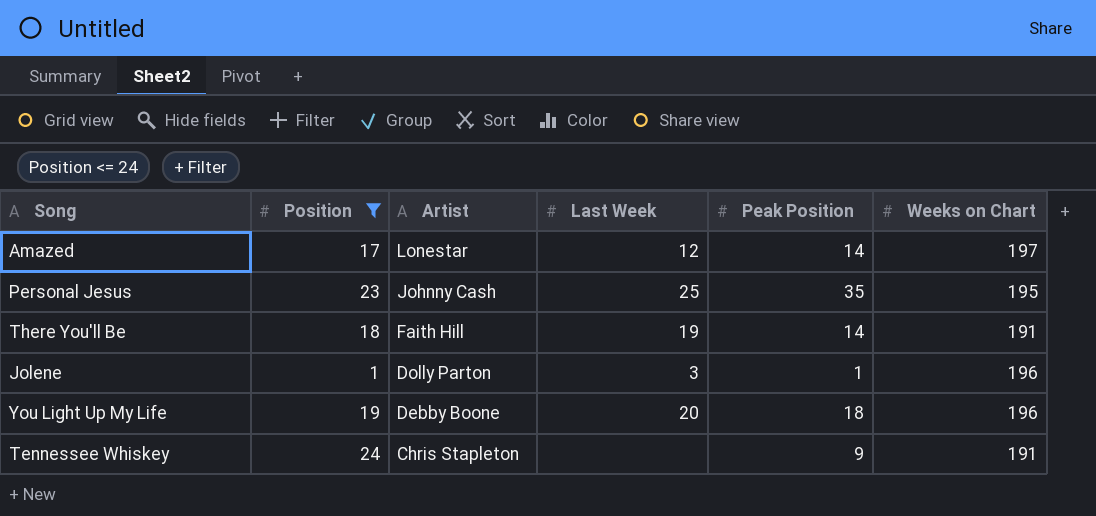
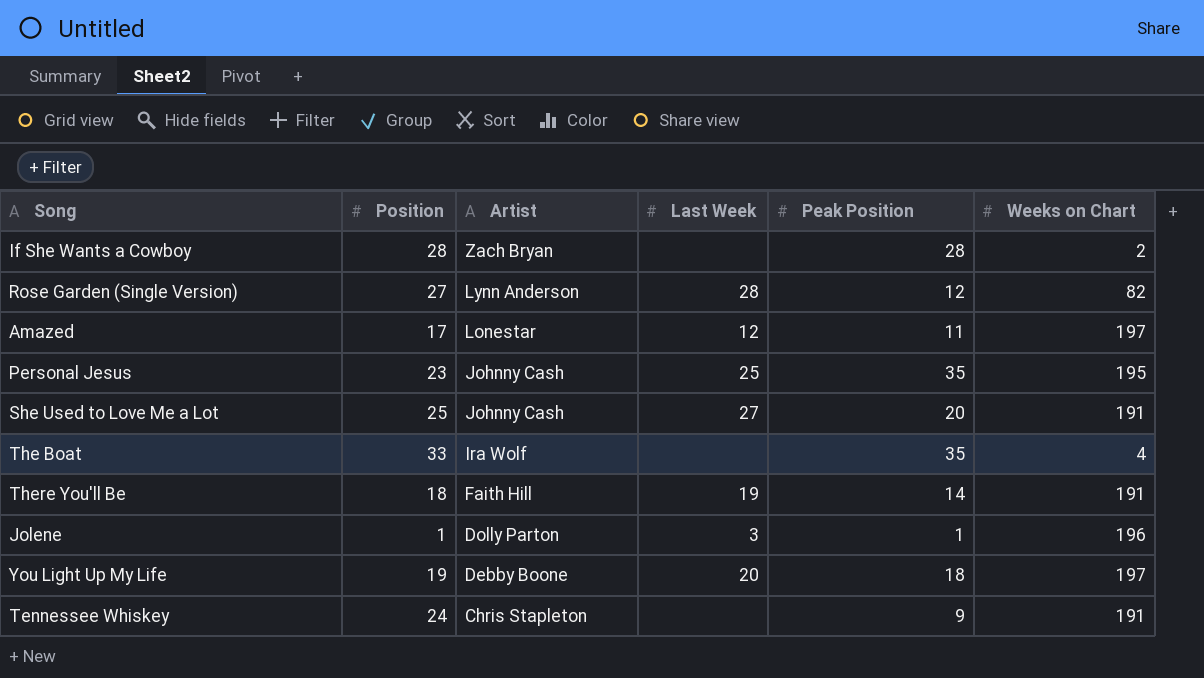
filter: Position <= 24 -> none
Amazed | Peak Position: 14 -> 11
You Light Up My Life | Weeks on Chart: 196 -> 197

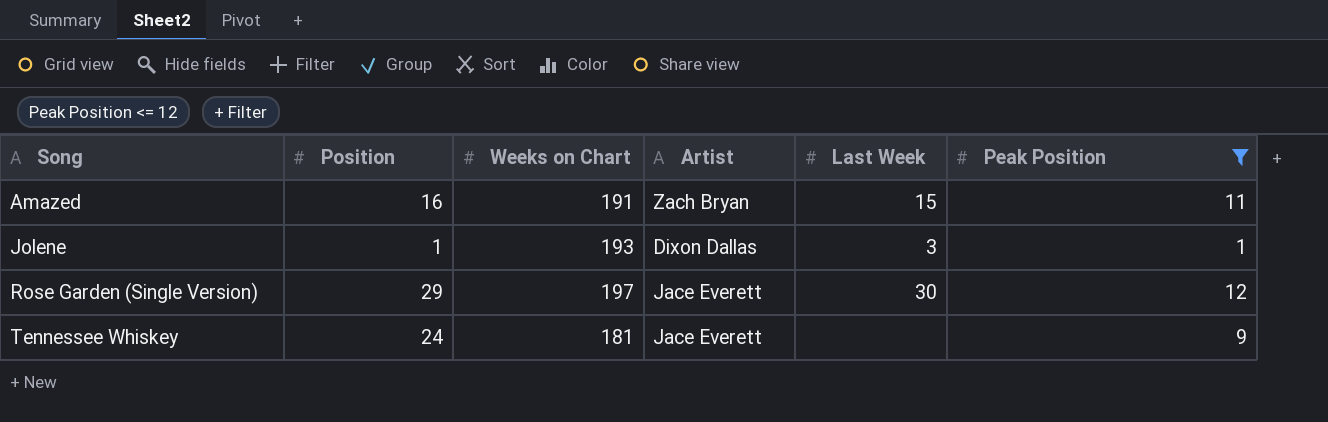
filter: none -> Peak Position <= 12
row order: Artist descending -> Song ascending
column Weeks on Chart | position: 6 -> 3
Amazed | Position: 17 -> 16
Amazed | Weeks on Chart: 197 -> 191
Amazed | Artist: Lonestar -> Zach Bryan
Amazed | Last Week: 12 -> 15
Jolene | Weeks on Chart: 196 -> 193
Jolene | Artist: Dolly Parton -> Dixon Dallas
Rose Garden (Single Version) | Position: 27 -> 29
Rose Garden (Single Version) | Weeks on Chart: 82 -> 197
Rose Garden (Single Version) | Artist: Lynn Anderson -> Jace Everett
Rose Garden (Single Version) | Last Week: 28 -> 30
Tennessee Whiskey | Weeks on Chart: 191 -> 181
Tennessee Whiskey | Artist: Chris Stapleton -> Jace Everett

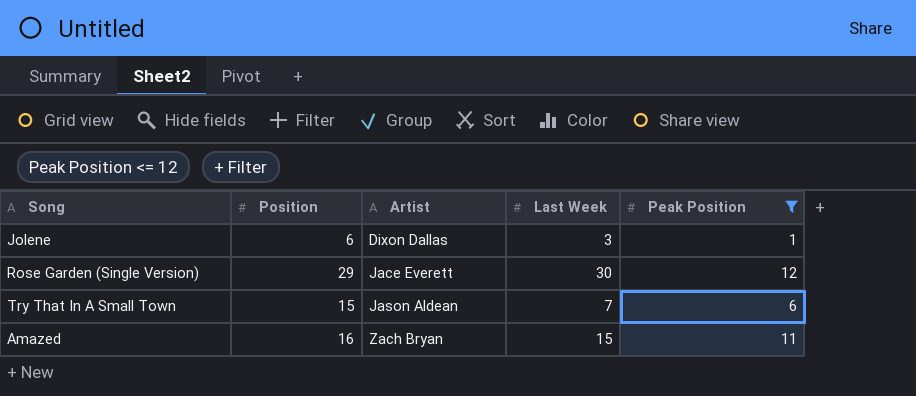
row order: Song ascending -> Artist ascending
column Weeks on Chart | position: 3 -> none
row Tennessee Whiskey: 24 | 181 | Jace Everett | none | 9 -> none
Jolene | Position: 1 -> 6
row Try That In A Small Town: none -> 15 | Jason Aldean | 7 | 6

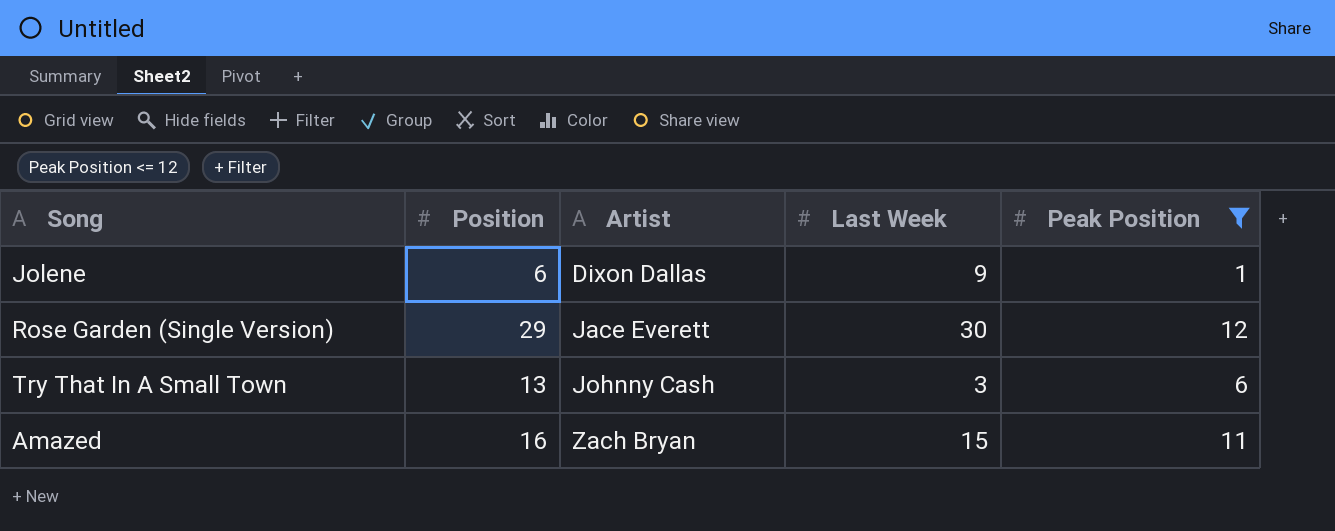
Jolene | Last Week: 3 -> 9
Try That In A Small Town | Position: 15 -> 13
Try That In A Small Town | Artist: Jason Aldean -> Johnny Cash
Try That In A Small Town | Last Week: 7 -> 3

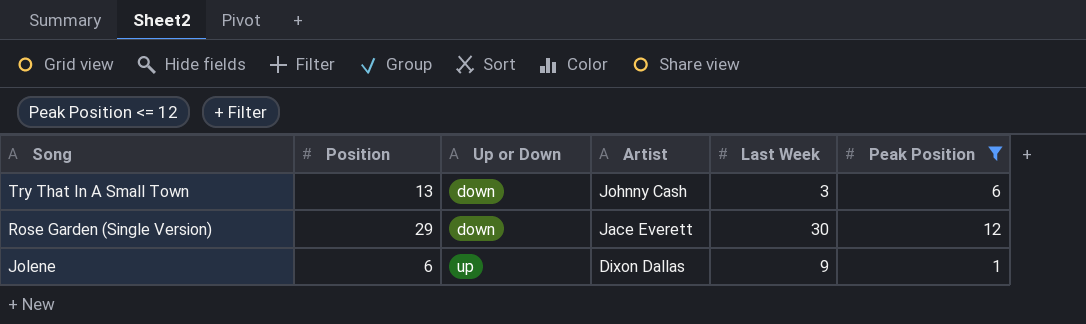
row order: Artist ascending -> Song descending
column Up or Down | position: none -> 3
row Amazed: 16 | Zach Bryan | 15 | 11 -> none

